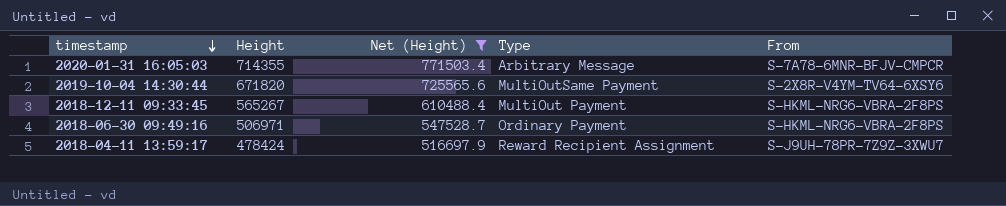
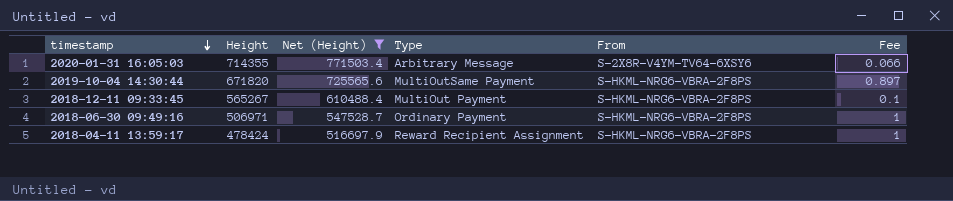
column Fee | position: none -> 6
2020-01-31 16:05:03 | From: S-7A78-6MNR-BFJV-CMPCR -> S-2X8R-V4YM-TV64-6XSY6
2019-10-04 14:30:44 | From: S-2X8R-V4YM-TV64-6XSY6 -> S-HKML-NRG6-VBRA-2F8PS
2018-04-11 13:59:17 | From: S-J9UH-78PR-7Z9Z-3XWU7 -> S-HKML-NRG6-VBRA-2F8PS

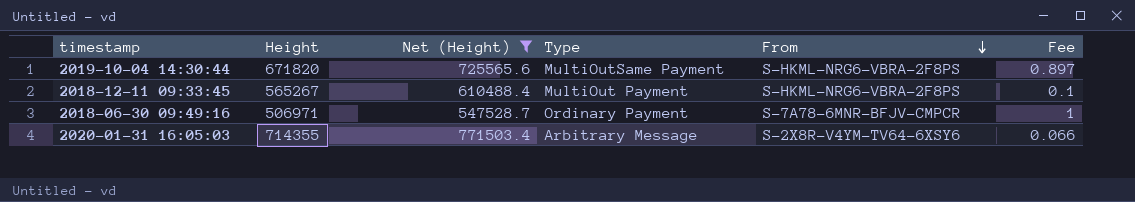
row order: timestamp descending -> From descending
row 2018-04-11 13:59:17: 478424 | 516697.9 | Reward Recipient Assignment | S-HKML-NRG6-VBRA-2F8PS | 1 -> none
2018-06-30 09:49:16 | From: S-HKML-NRG6-VBRA-2F8PS -> S-7A78-6MNR-BFJV-CMPCR

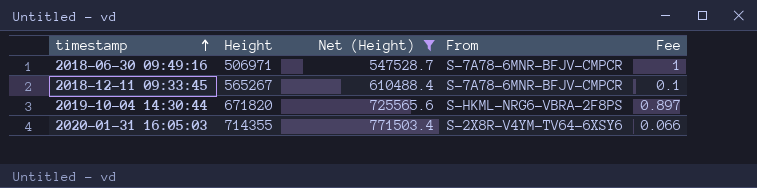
row order: From descending -> timestamp ascending
column Type | position: 4 -> none
2018-12-11 09:33:45 | From: S-HKML-NRG6-VBRA-2F8PS -> S-7A78-6MNR-BFJV-CMPCR

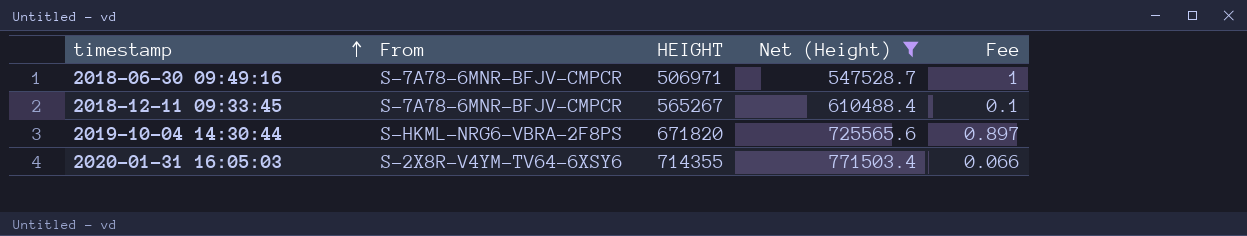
column From | position: 4 -> 2
column name: Height -> HEIGHT

